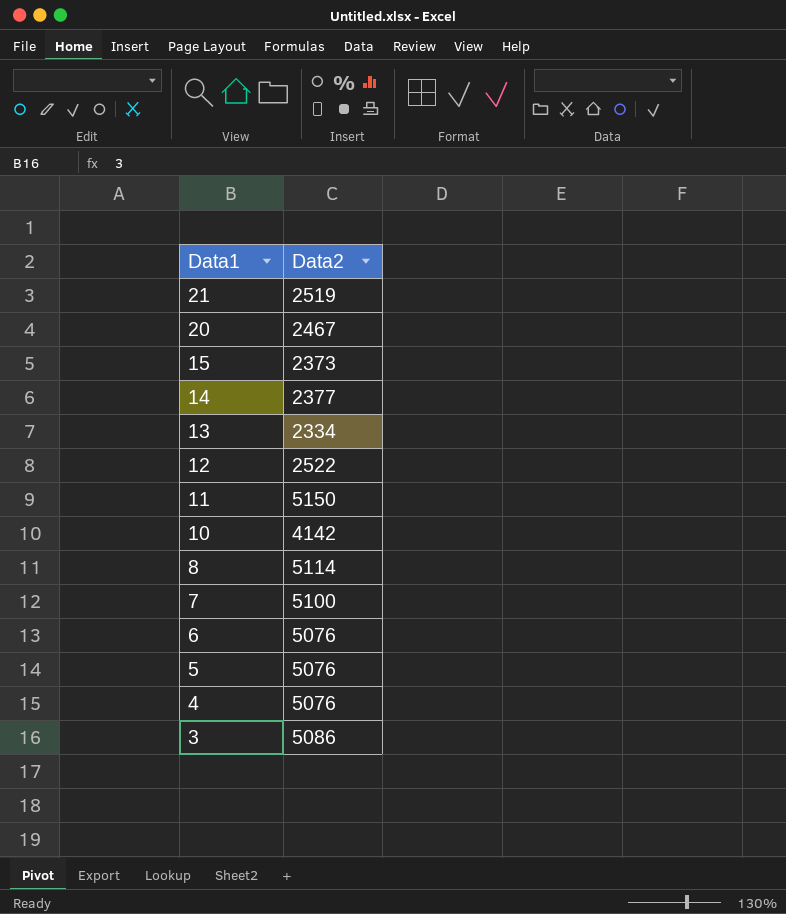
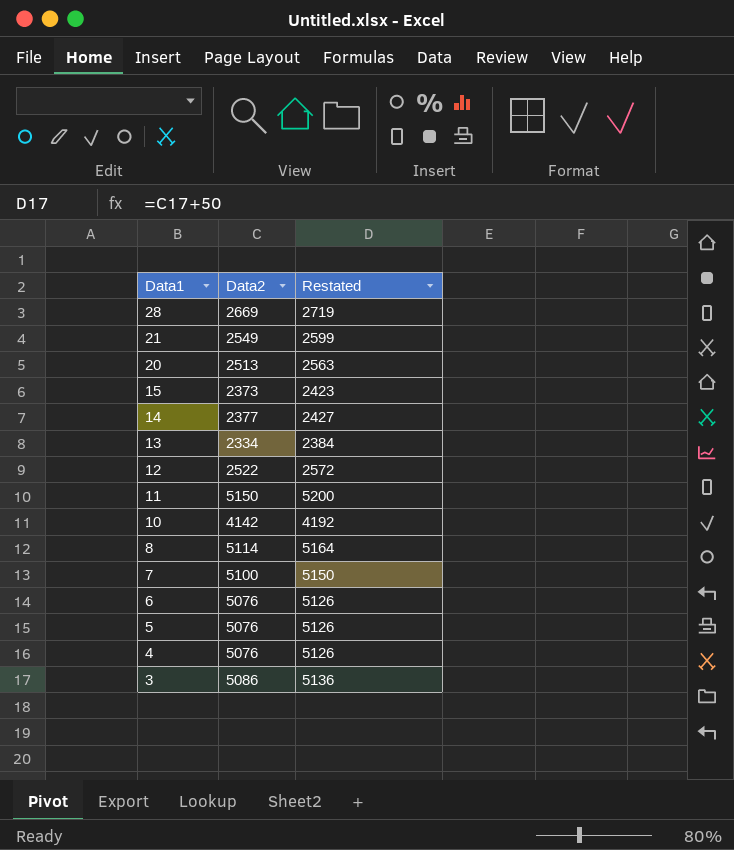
column Restated | formula: none -> [Data2] + 50
row 28: none -> 2669 | 2719
21 | Data2: 2519 -> 2549
20 | Data2: 2467 -> 2513

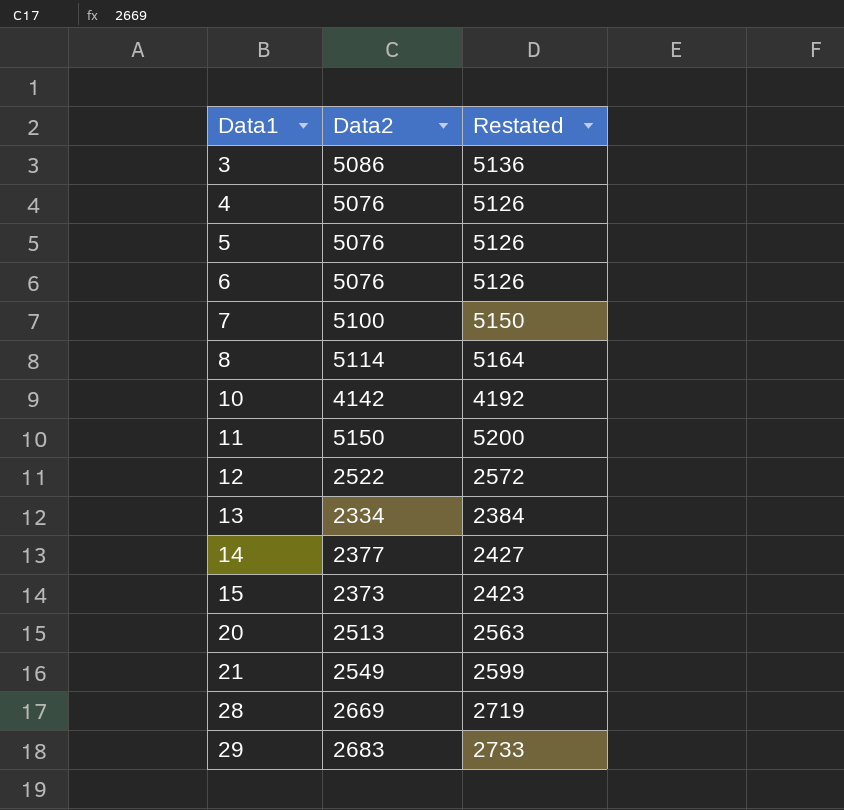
row order: Data1 descending -> Data1 ascending
row 29: none -> 2683 | 2733

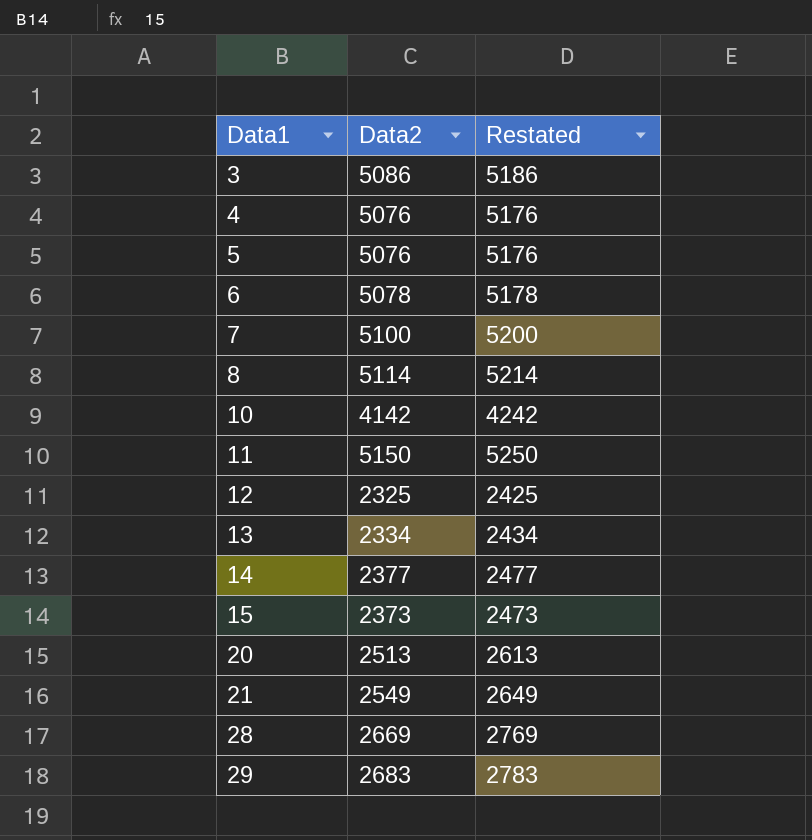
column Restated | formula: [Data2] + 50 -> [Data2] + 100
6 | Data2: 5076 -> 5078
12 | Data2: 2522 -> 2325

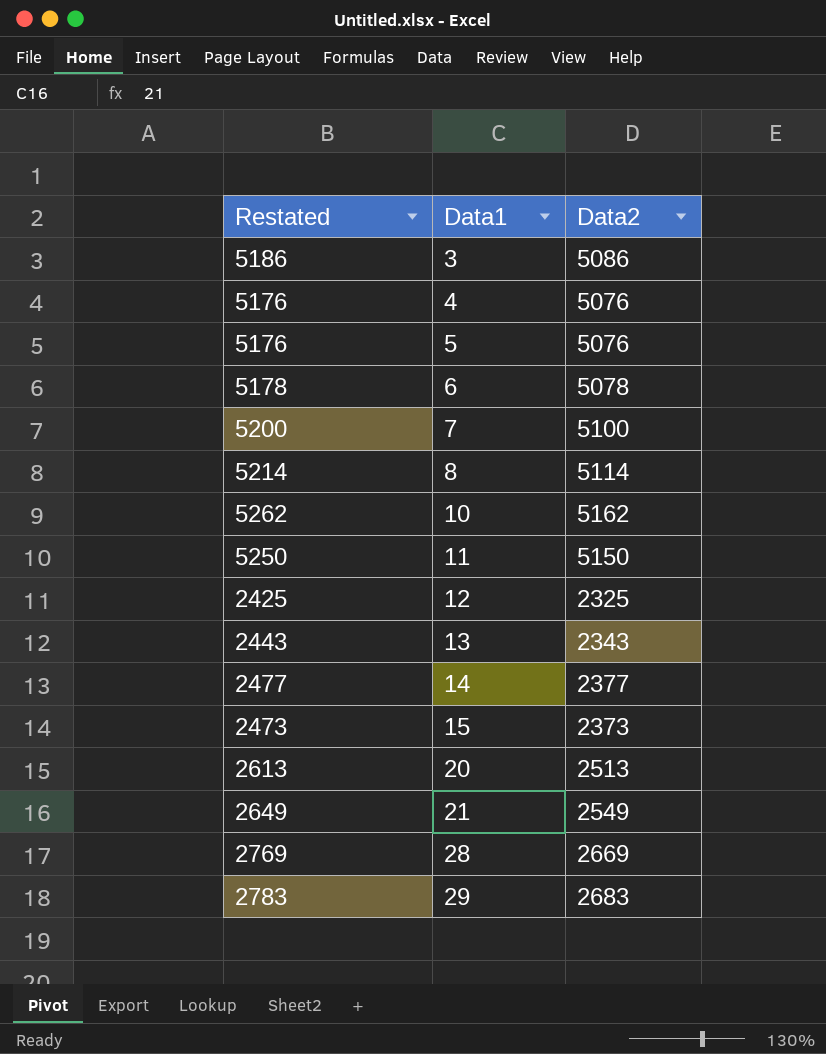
column Restated | position: 3 -> 1
10 | Restated: 4242 -> 5262
10 | Data2: 4142 -> 5162
13 | Restated: 2434 -> 2443
13 | Data2: 2334 -> 2343

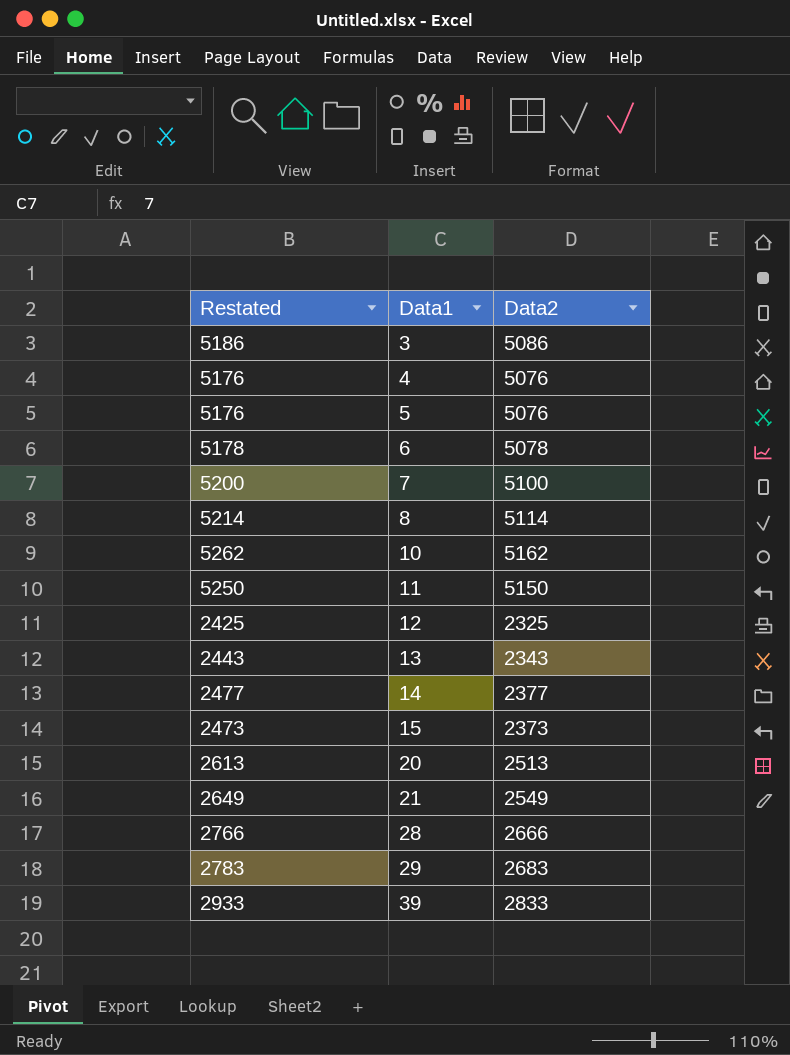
28 | Restated: 2769 -> 2766
28 | Data2: 2669 -> 2666
row 39: none -> 2933 | 2833

